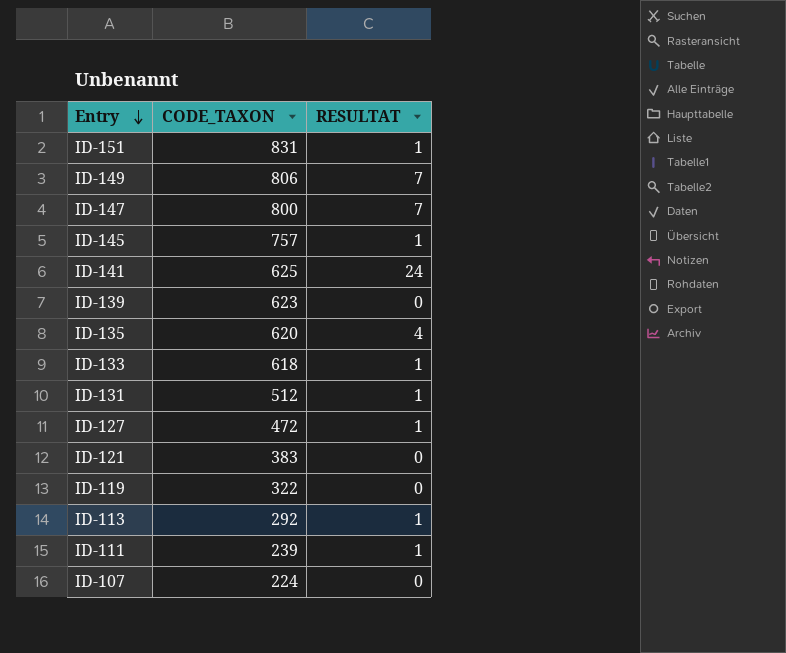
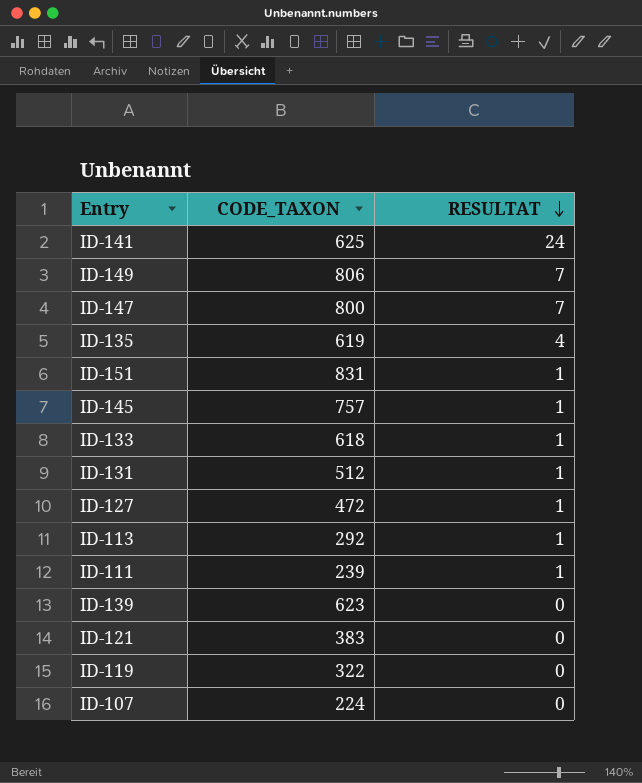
row order: Entry descending -> RESULTAT descending
ID-135 | CODE_TAXON: 620 -> 619

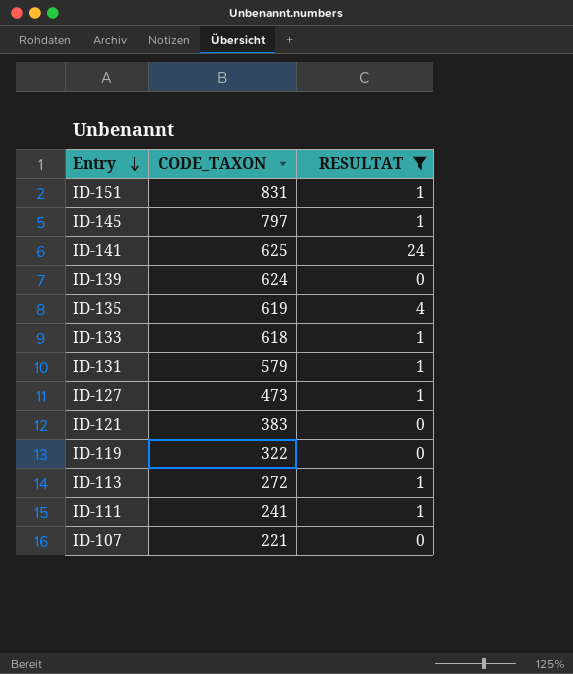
filter: none -> RESULTAT != 7
row order: RESULTAT descending -> Entry descending
ID-145 | CODE_TAXON: 757 -> 797
ID-139 | CODE_TAXON: 623 -> 624
ID-131 | CODE_TAXON: 512 -> 579
ID-127 | CODE_TAXON: 472 -> 473
ID-113 | CODE_TAXON: 292 -> 272
ID-111 | CODE_TAXON: 239 -> 241
ID-107 | CODE_TAXON: 224 -> 221

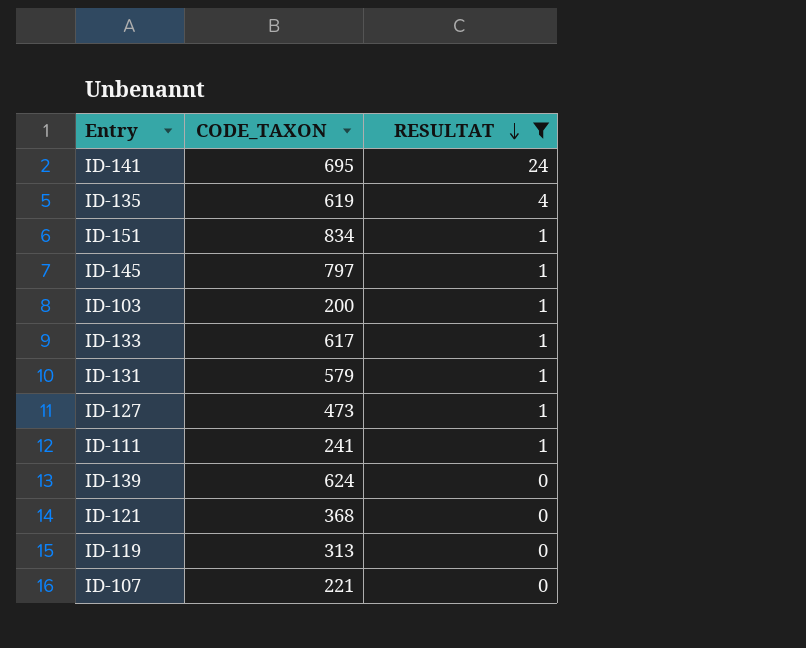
row order: Entry descending -> RESULTAT descending
row ID-113: 272 | 1 -> none
ID-141 | CODE_TAXON: 625 -> 695
ID-151 | CODE_TAXON: 831 -> 834
row ID-103: none -> 200 | 1
ID-133 | CODE_TAXON: 618 -> 617
ID-121 | CODE_TAXON: 383 -> 368
ID-119 | CODE_TAXON: 322 -> 313

